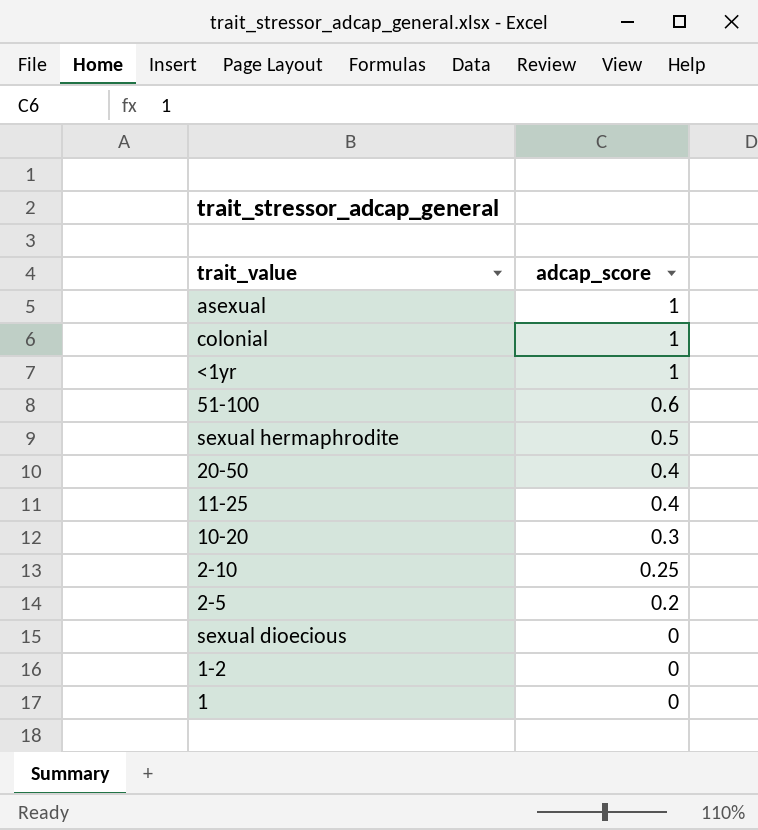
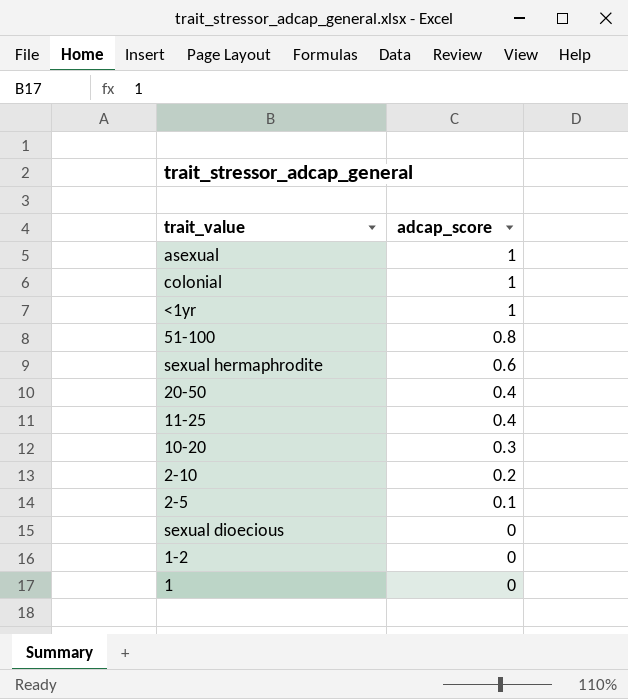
51-100 | adcap_score: 0.6 -> 0.8
sexual hermaphrodite | adcap_score: 0.5 -> 0.6
2-10 | adcap_score: 0.25 -> 0.2
2-5 | adcap_score: 0.2 -> 0.1

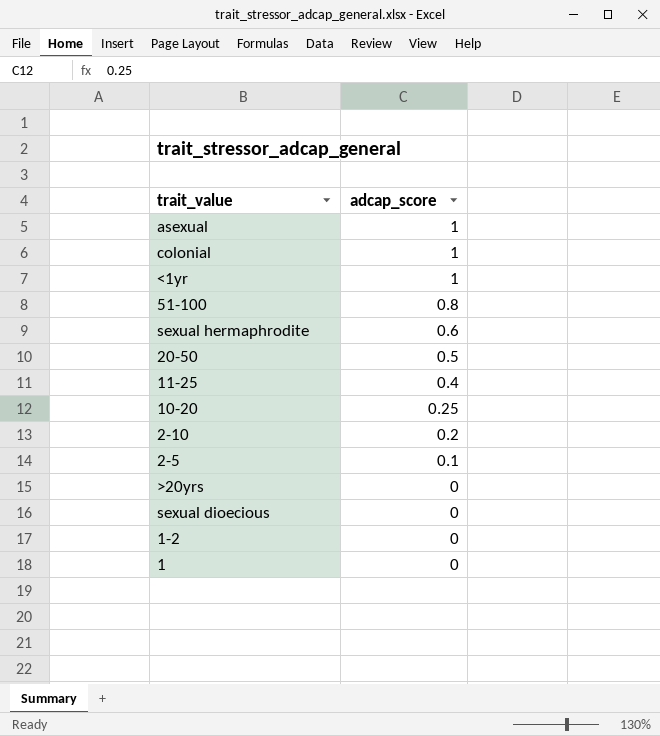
20-50 | adcap_score: 0.4 -> 0.5
10-20 | adcap_score: 0.3 -> 0.25
row >20yrs: none -> 0

